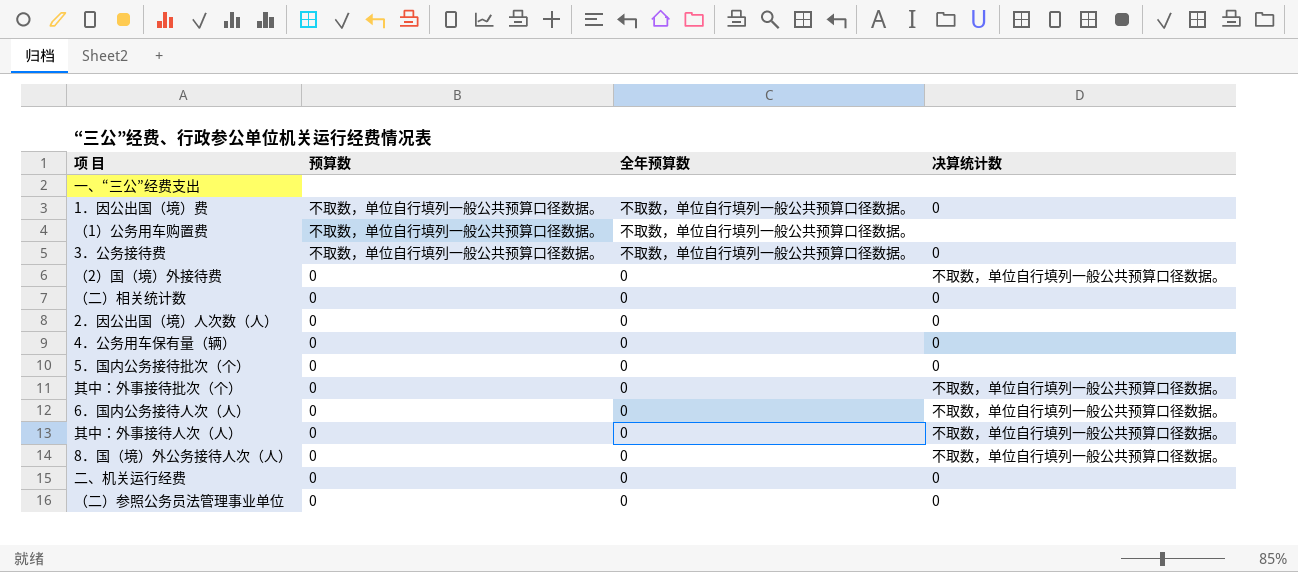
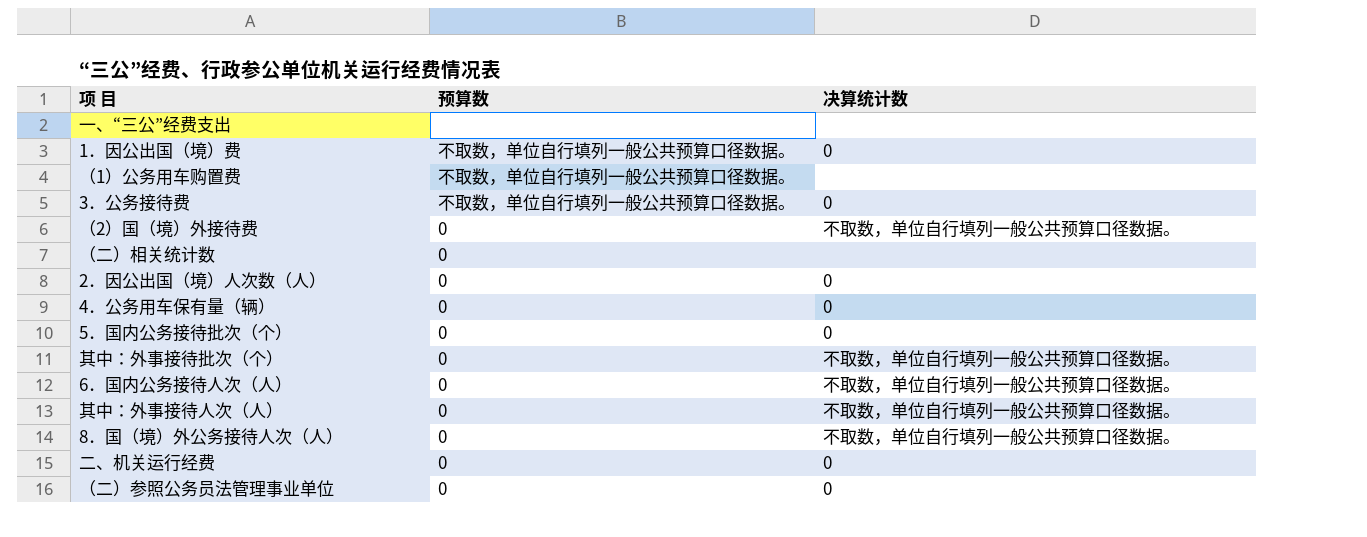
column 全年预算数 | position: 3 -> none
（二）相关统计数 | 决算统计数: 0 -> none

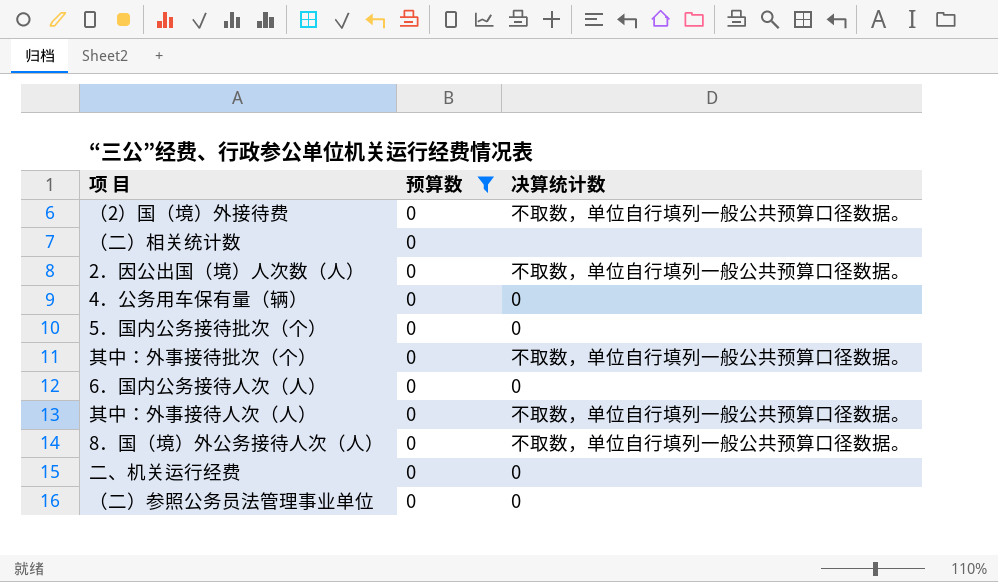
filter: none -> 预算数 = 0
2．因公出国（境）人次数（人） | 决算统计数: 0 -> 不取数，单位自行填列一般公共预算口径数据。
6．国内公务接待人次（人） | 决算统计数: 不取数，单位自行填列一般公共预算口径数据。 -> 0

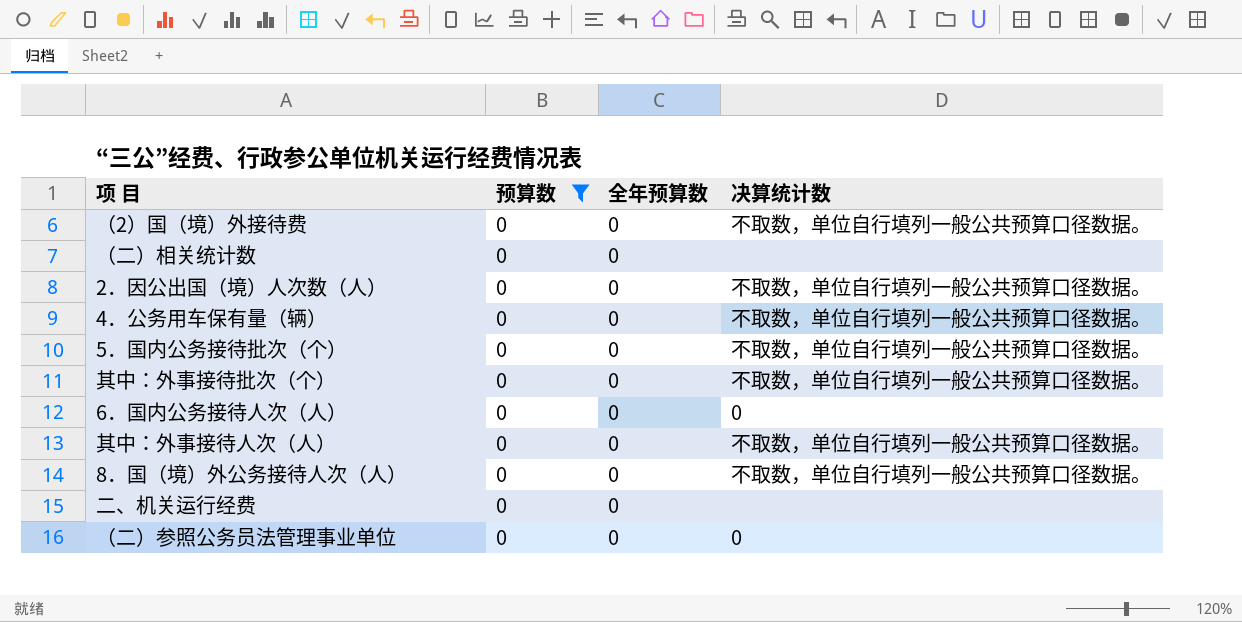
column 全年预算数 | position: none -> 3
4．公务用车保有量（辆） | 决算统计数: 0 -> 不取数，单位自行填列一般公共预算口径数据。
5．国内公务接待批次（个） | 决算统计数: 0 -> 不取数，单位自行填列一般公共预算口径数据。
二、机关运行经费 | 决算统计数: 0 -> none

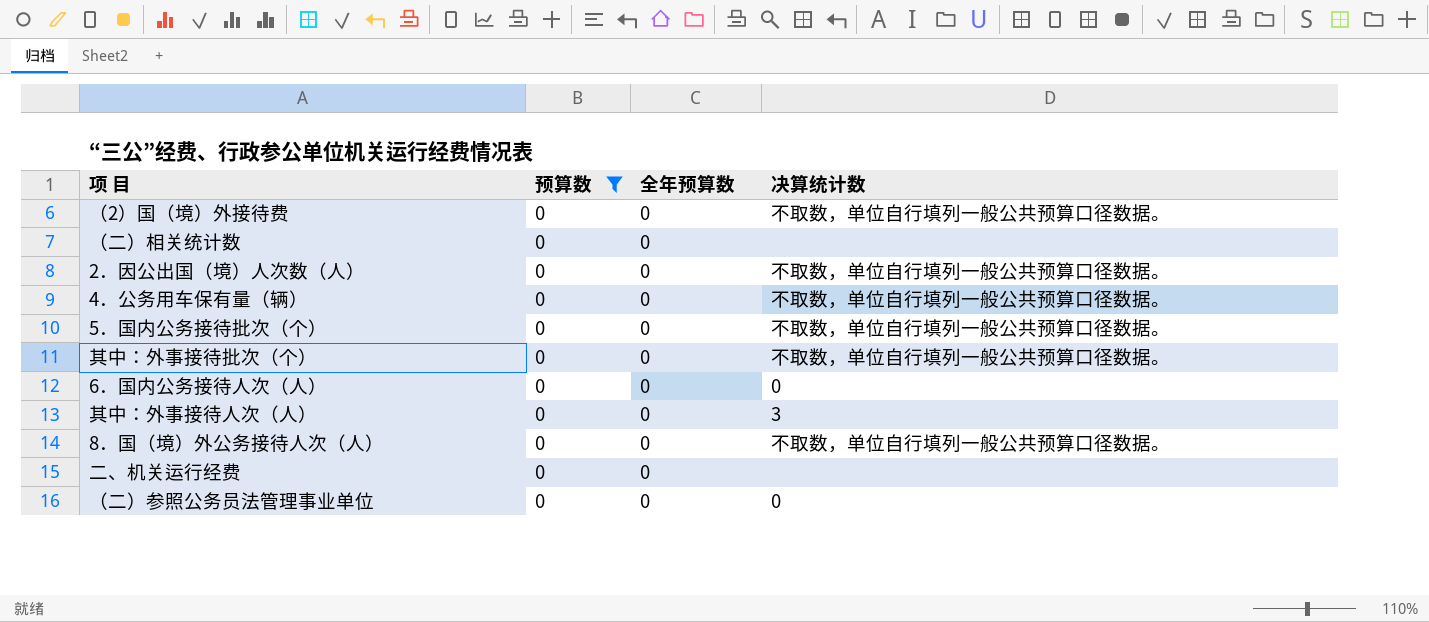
其中：外事接待人次（人） | 决算统计数: 不取数，单位自行填列一般公共预算口径数据。 -> 3

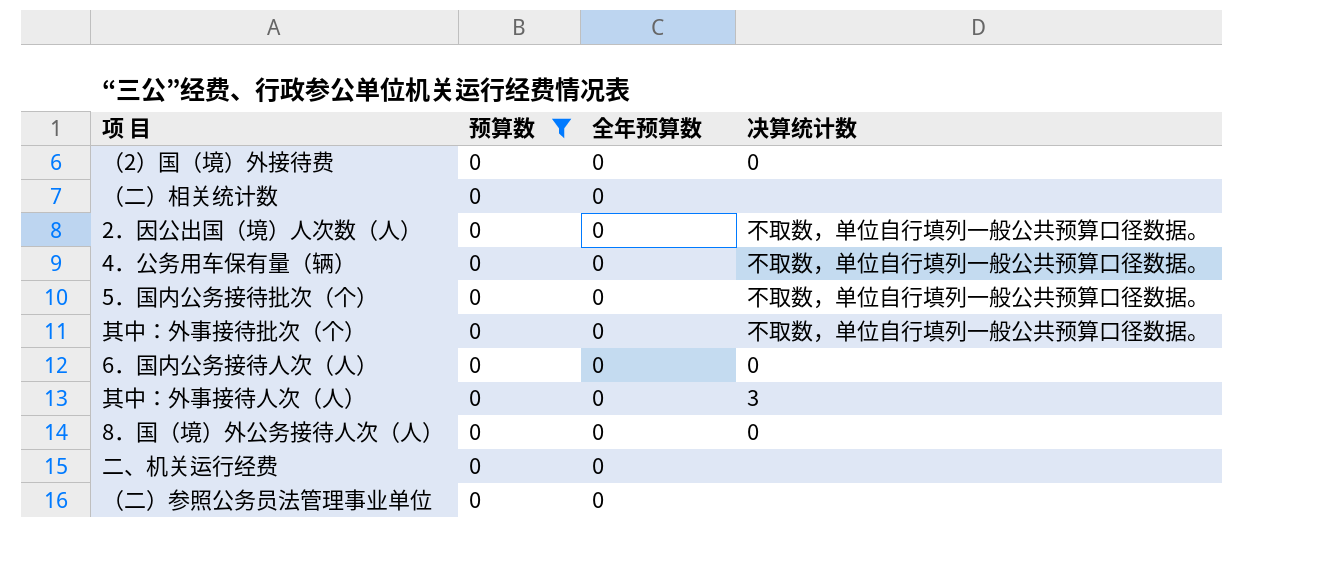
（2）国（境）外接待费 | 决算统计数: 不取数，单位自行填列一般公共预算口径数据。 -> 0
8．国（境）外公务接待人次（人） | 决算统计数: 不取数，单位自行填列一般公共预算口径数据。 -> 0
（二）参照公务员法管理事业单位 | 决算统计数: 0 -> none

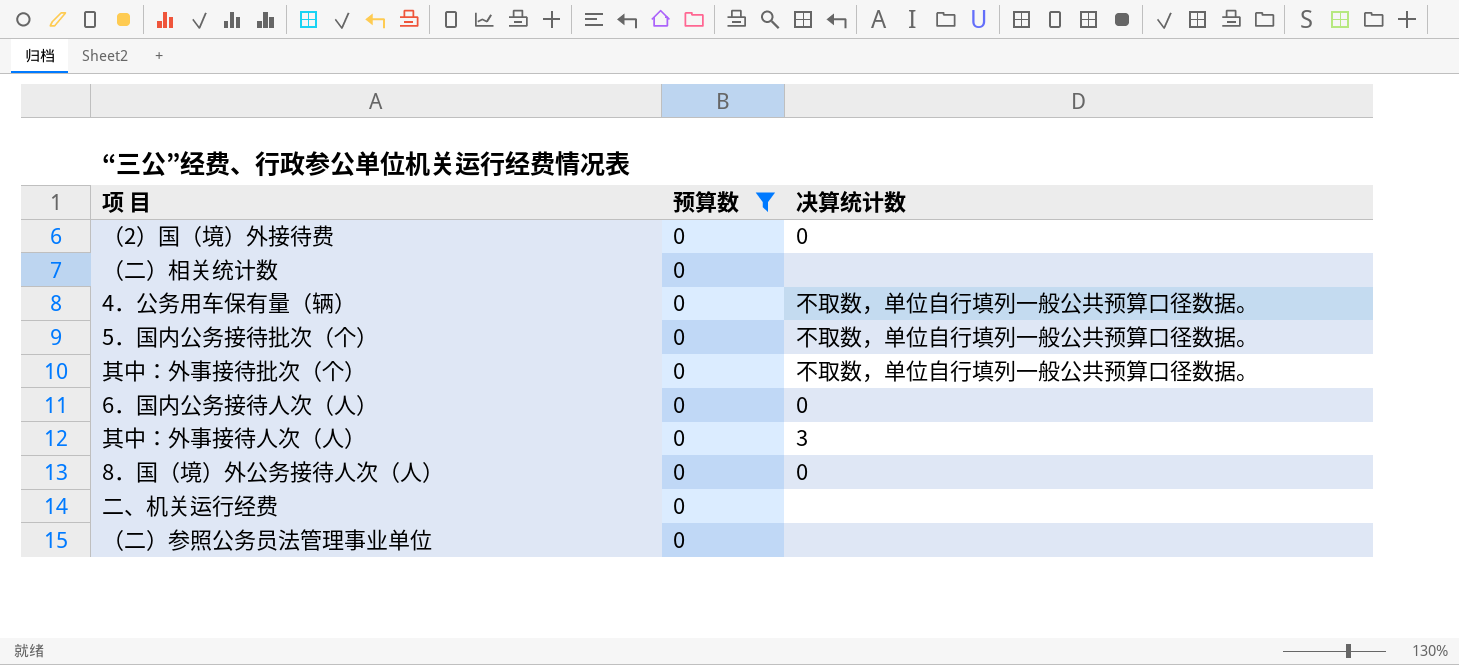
column 全年预算数 | position: 3 -> none
row 2．因公出国（境）人次数（人）: 0 | 0 | 不取数，单位自行填列一般公共预算口径数据。 -> none

